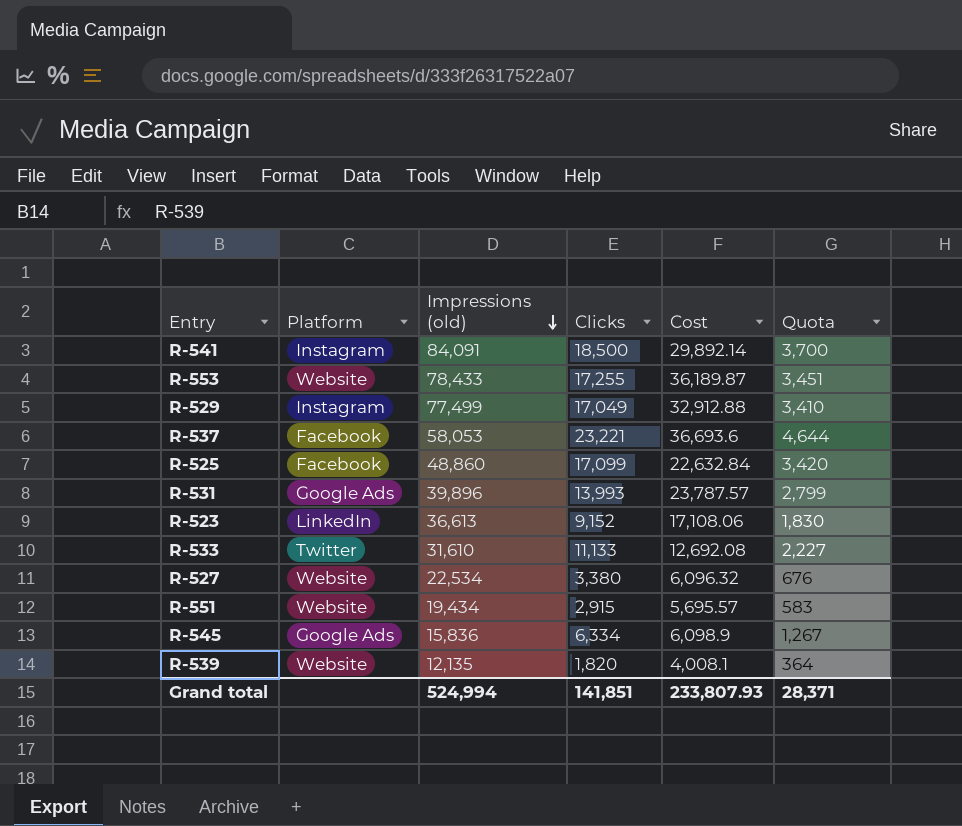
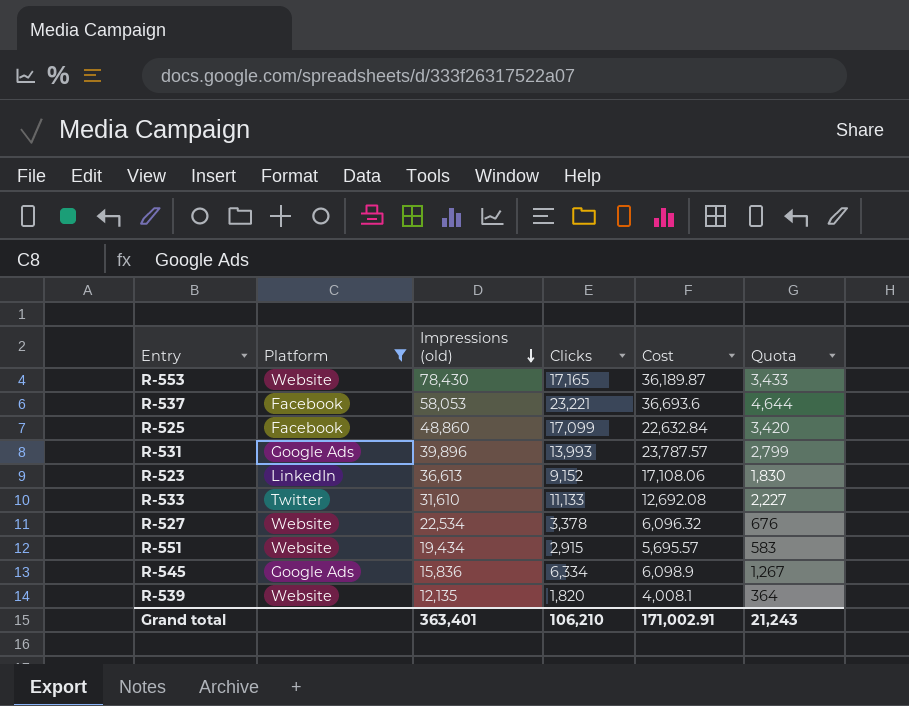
filter: none -> Platform != Instagram
R-553 | Impressions (old): 78,433 -> 78,430
R-553 | Clicks: 17,255 -> 17,165
R-553 | Quota: 3,451 -> 3,433
R-527 | Clicks: 3,380 -> 3,378
Grand total | Impressions (old): 524,994 -> 363,401
Grand total | Clicks: 141,851 -> 106,210
Grand total | Cost: 233,807.93 -> 171,002.91
Grand total | Quota: 28,371 -> 21,243

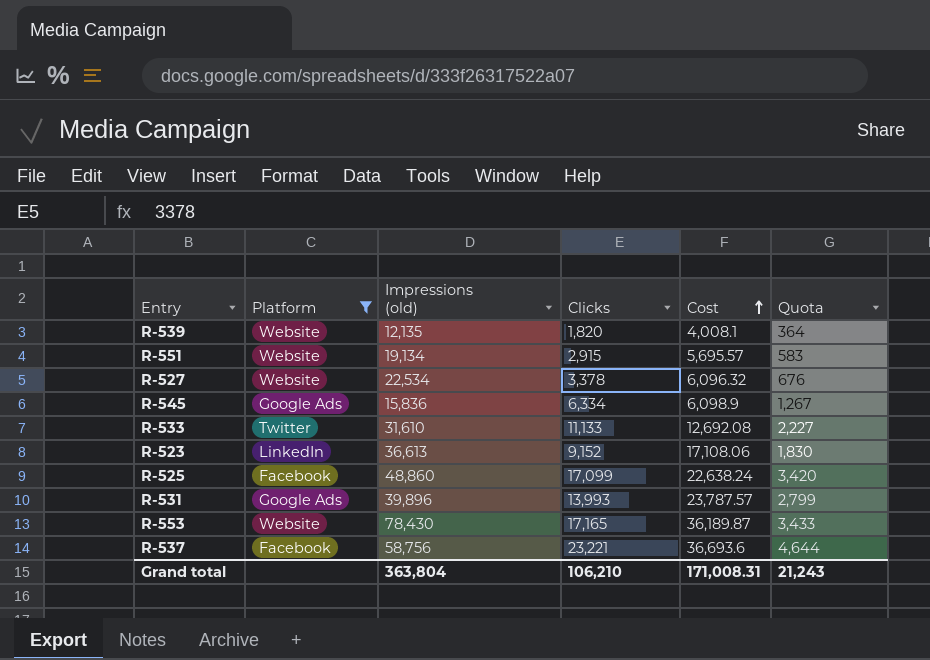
row order: Impressions (old) descending -> Cost ascending
R-551 | Impressions (old): 19,434 -> 19,134
R-525 | Cost: 22,632.84 -> 22,638.24
R-537 | Impressions (old): 58,053 -> 58,756
Grand total | Impressions (old): 363,401 -> 363,804
Grand total | Cost: 171,002.91 -> 171,008.31

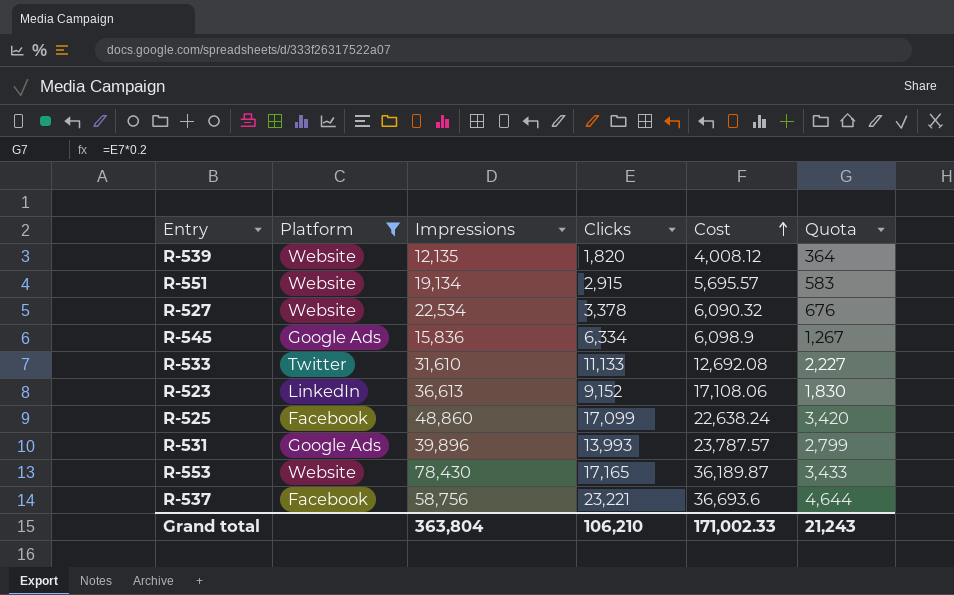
column name: Impressions (old) -> Impressions
R-539 | Cost: 4,008.1 -> 4,008.12
R-527 | Cost: 6,096.32 -> 6,090.32
Grand total | Cost: 171,008.31 -> 171,002.33

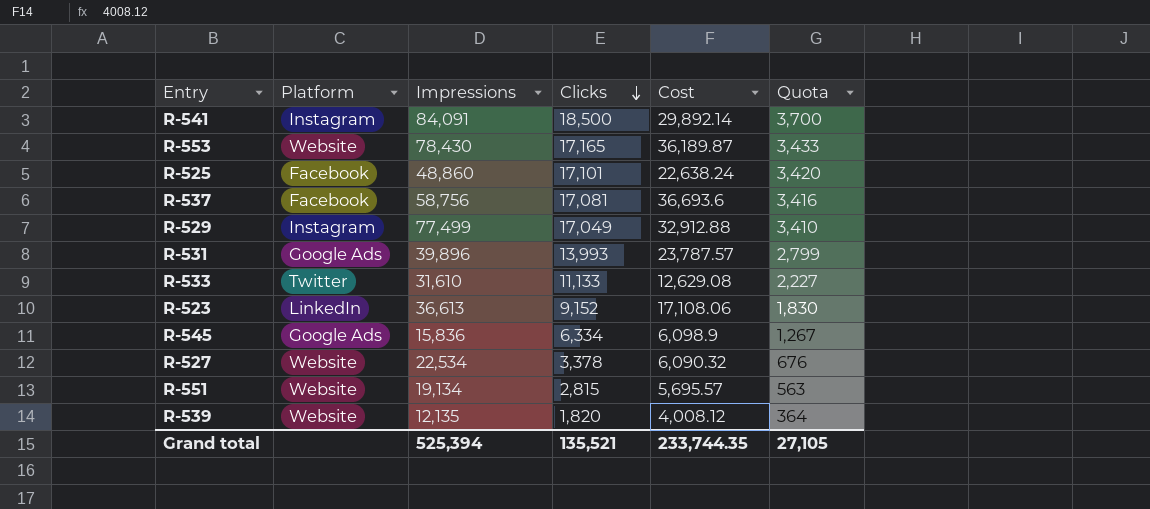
filter: Platform != Instagram -> none
row order: Cost ascending -> Clicks descending
R-525 | Clicks: 17,099 -> 17,101
R-537 | Clicks: 23,221 -> 17,081
R-537 | Quota: 4,644 -> 3,416
R-533 | Cost: 12,692.08 -> 12,629.08
R-551 | Clicks: 2,915 -> 2,815
R-551 | Quota: 583 -> 563
Grand total | Impressions: 363,804 -> 525,394
Grand total | Clicks: 106,210 -> 135,521
Grand total | Cost: 171,002.33 -> 233,744.35
Grand total | Quota: 21,243 -> 27,105

